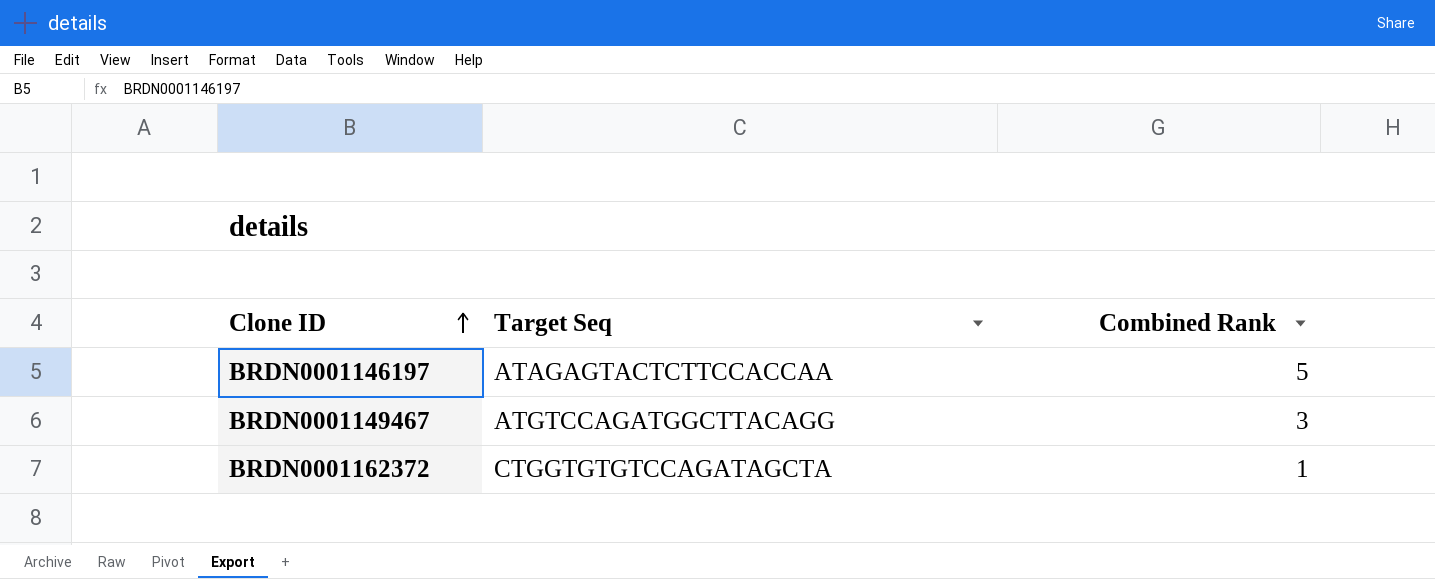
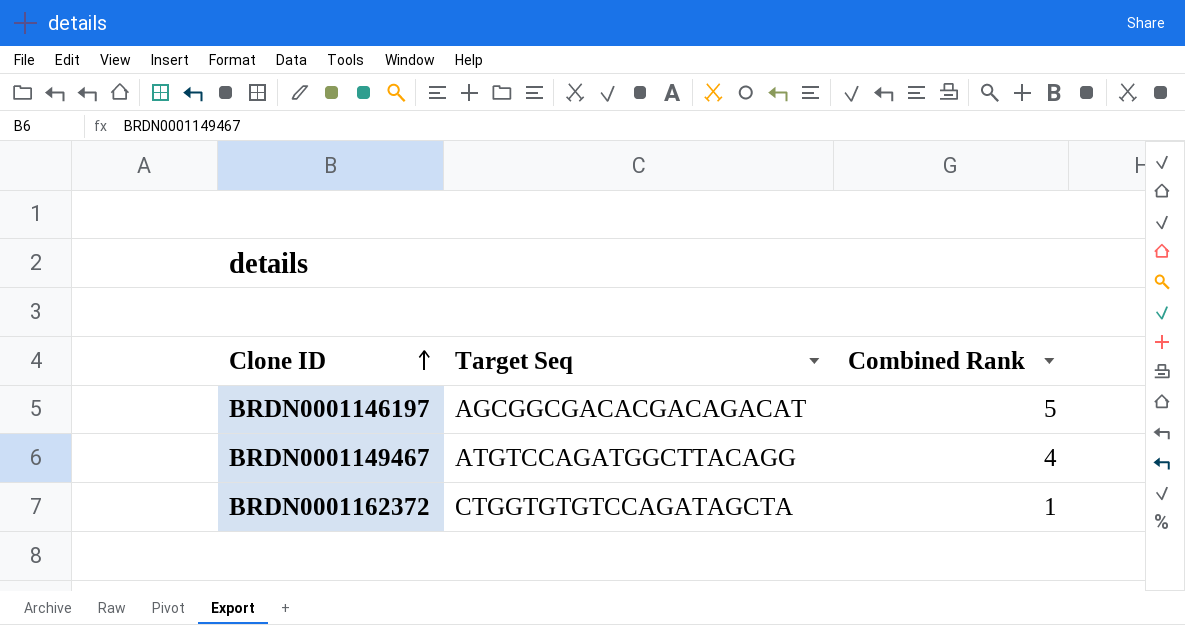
BRDN0001146197 | Target Seq: ATAGAGTACTCTTCCACCAA -> AGCGGCGACACGACAGACAT
BRDN0001149467 | Combined Rank: 3 -> 4

